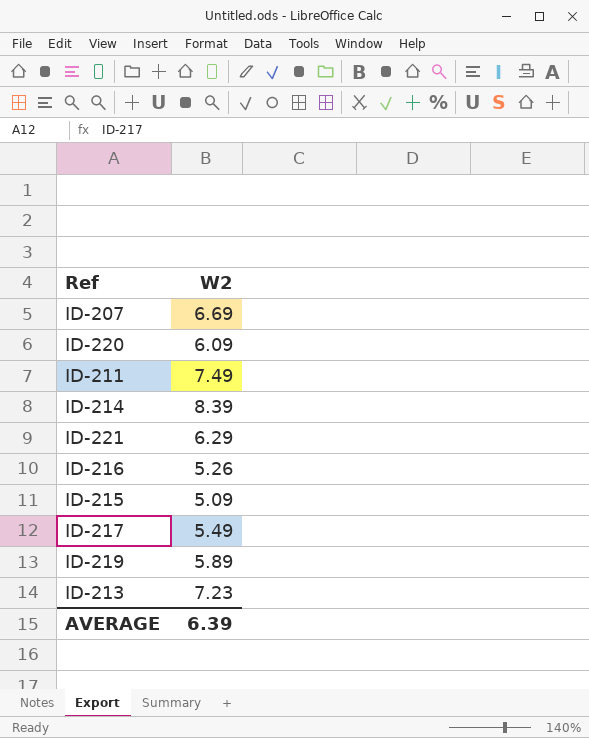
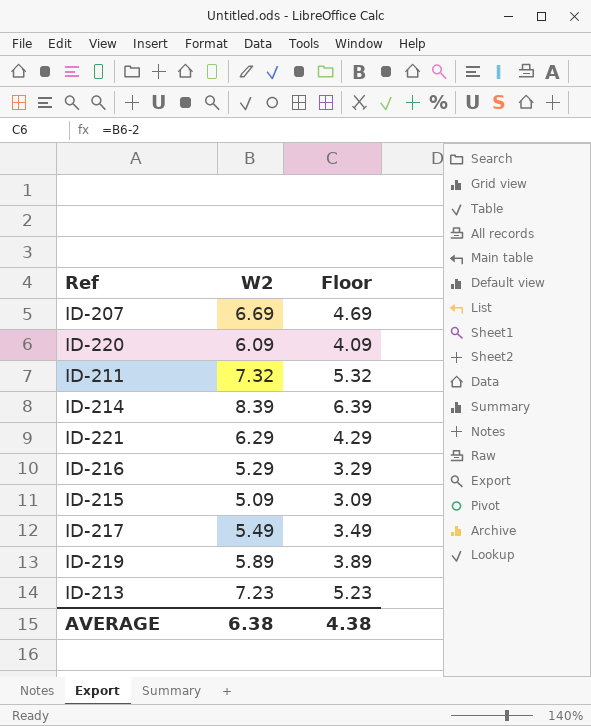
column Floor | formula: none -> [W2] - 2
ID-211 | W2: 7.49 -> 7.32
ID-216 | W2: 5.26 -> 5.29
AVERAGE | W2: 6.39 -> 6.38

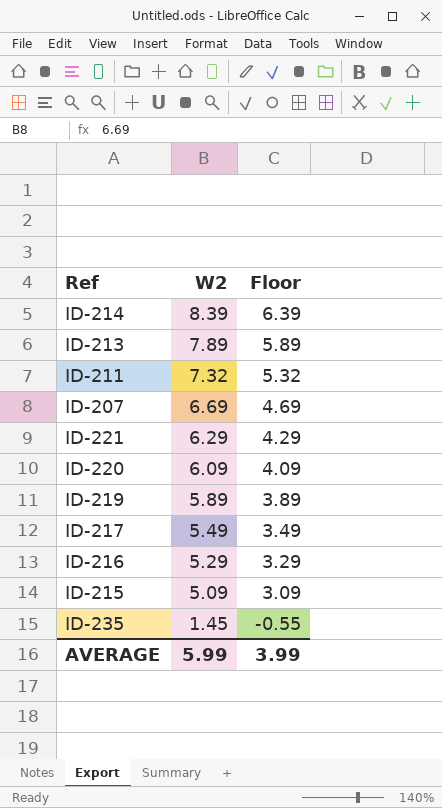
row order: none -> W2 descending
ID-213 | W2: 7.23 -> 7.89
ID-213 | Floor: 5.23 -> 5.89
row ID-235: none -> 1.45 | -0.55
AVERAGE | W2: 6.38 -> 5.99
AVERAGE | Floor: 4.38 -> 3.99

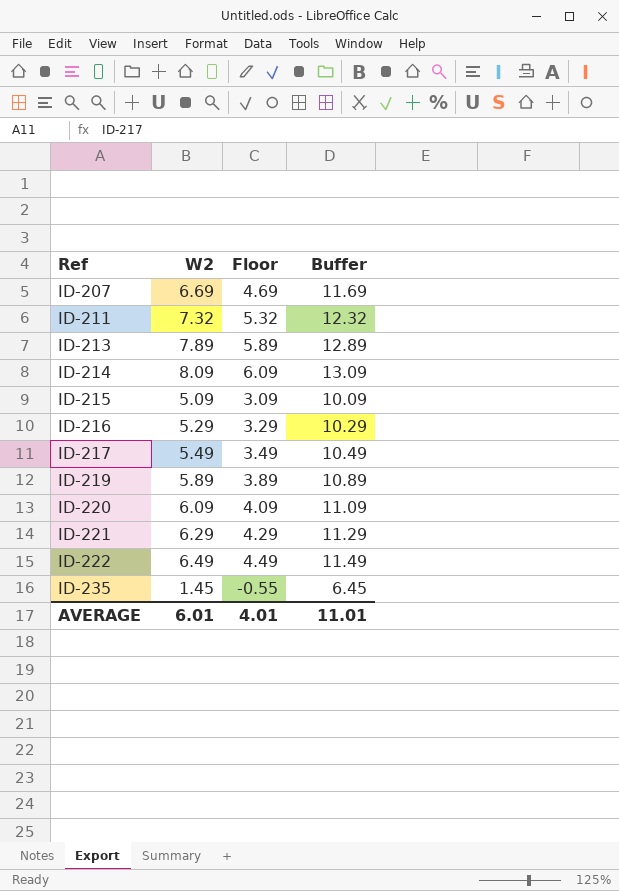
row order: W2 descending -> Ref ascending
column Buffer | formula: none -> [W2] + 5
ID-214 | W2: 8.39 -> 8.09
ID-214 | Floor: 6.39 -> 6.09
row ID-222: none -> 6.49 | 4.49 | 11.49
AVERAGE | W2: 5.99 -> 6.01
AVERAGE | Floor: 3.99 -> 4.01

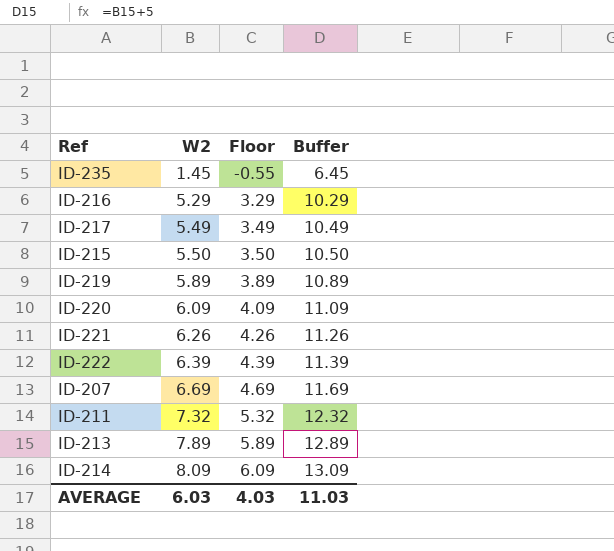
row order: Ref ascending -> W2 ascending
ID-215 | W2: 5.09 -> 5.50
ID-215 | Floor: 3.09 -> 3.50
ID-215 | Buffer: 10.09 -> 10.50
ID-221 | W2: 6.29 -> 6.26
ID-221 | Floor: 4.29 -> 4.26
ID-221 | Buffer: 11.29 -> 11.26
ID-222 | W2: 6.49 -> 6.39
ID-222 | Floor: 4.49 -> 4.39
ID-222 | Buffer: 11.49 -> 11.39
AVERAGE | W2: 6.01 -> 6.03
AVERAGE | Floor: 4.01 -> 4.03
AVERAGE | Buffer: 11.01 -> 11.03

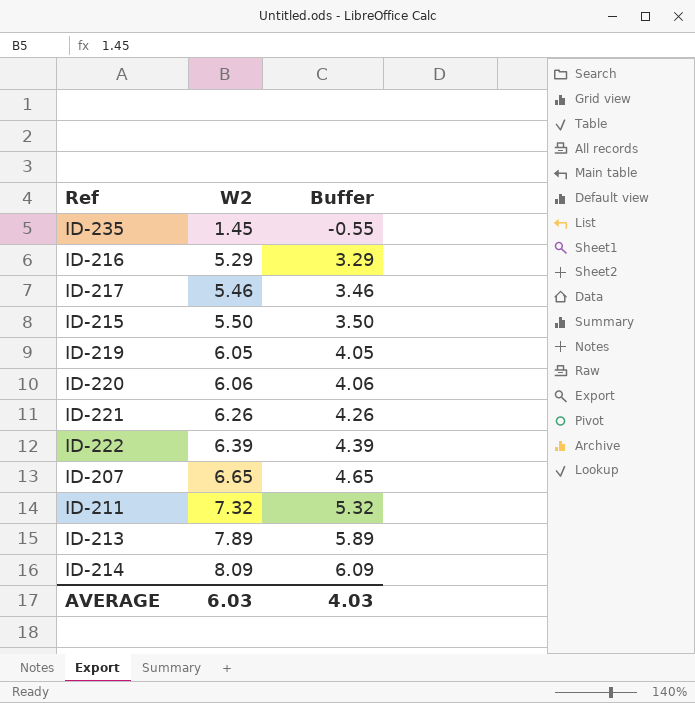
column Floor | formula: [W2] - 2 -> none
column Buffer | formula: [W2] + 5 -> [W2] - 2
ID-217 | W2: 5.49 -> 5.46
ID-219 | W2: 5.89 -> 6.05
ID-220 | W2: 6.09 -> 6.06
ID-207 | W2: 6.69 -> 6.65
AVERAGE | Buffer: 11.03 -> 4.03

